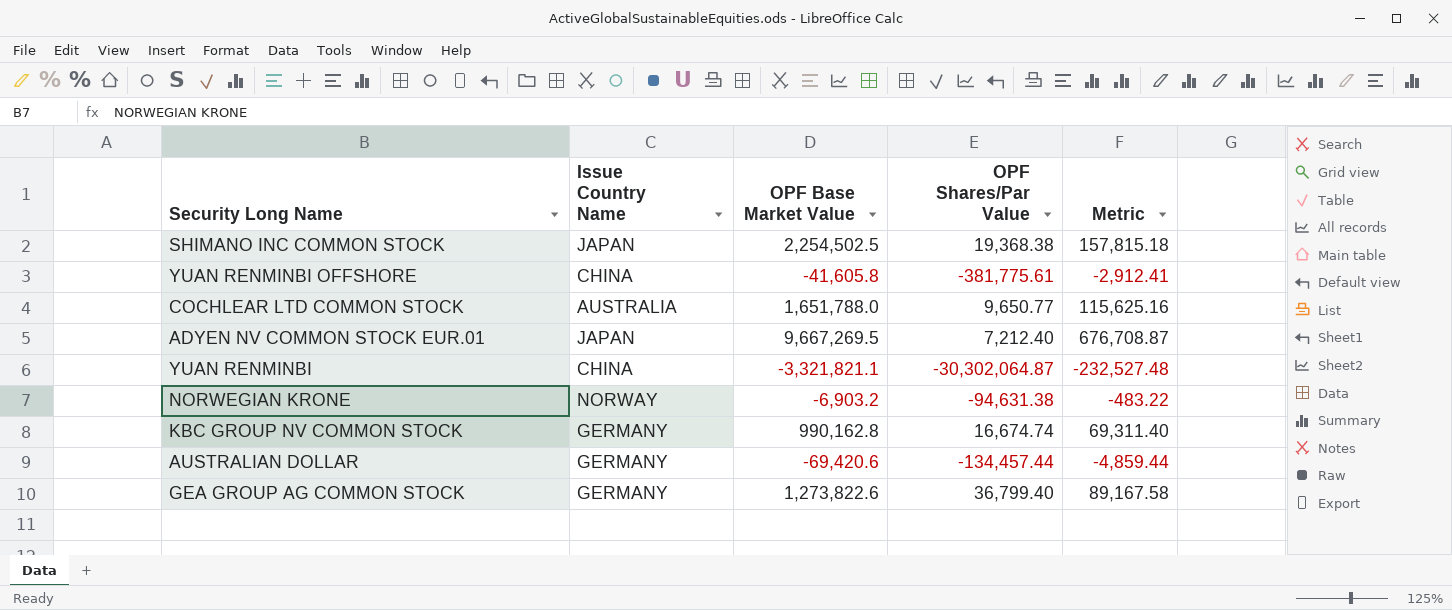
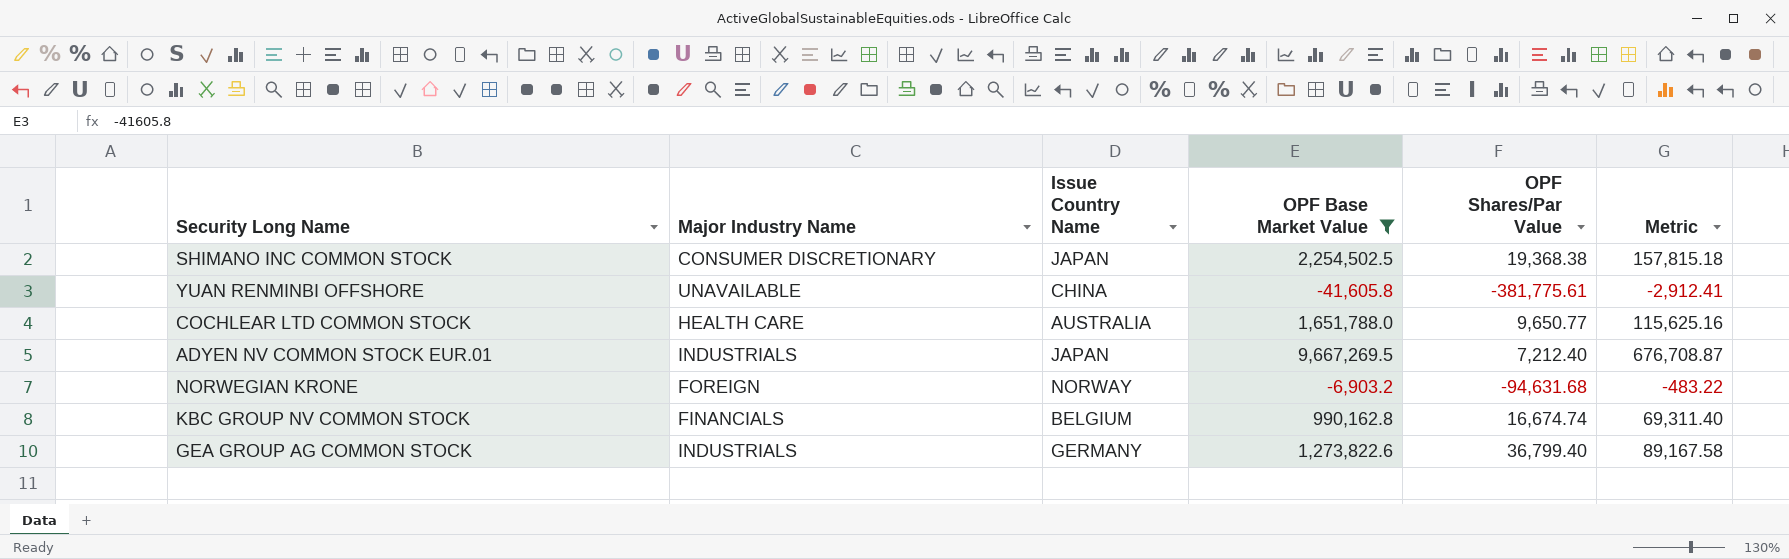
filter: none -> OPF Base Market Value >= -41,605.8
column Major Industry Name | position: none -> 2
NORWEGIAN KRONE | OPF Shares/Par Value: -94,631.38 -> -94,631.68
KBC GROUP NV COMMON STOCK | Issue Country Name: GERMANY -> BELGIUM

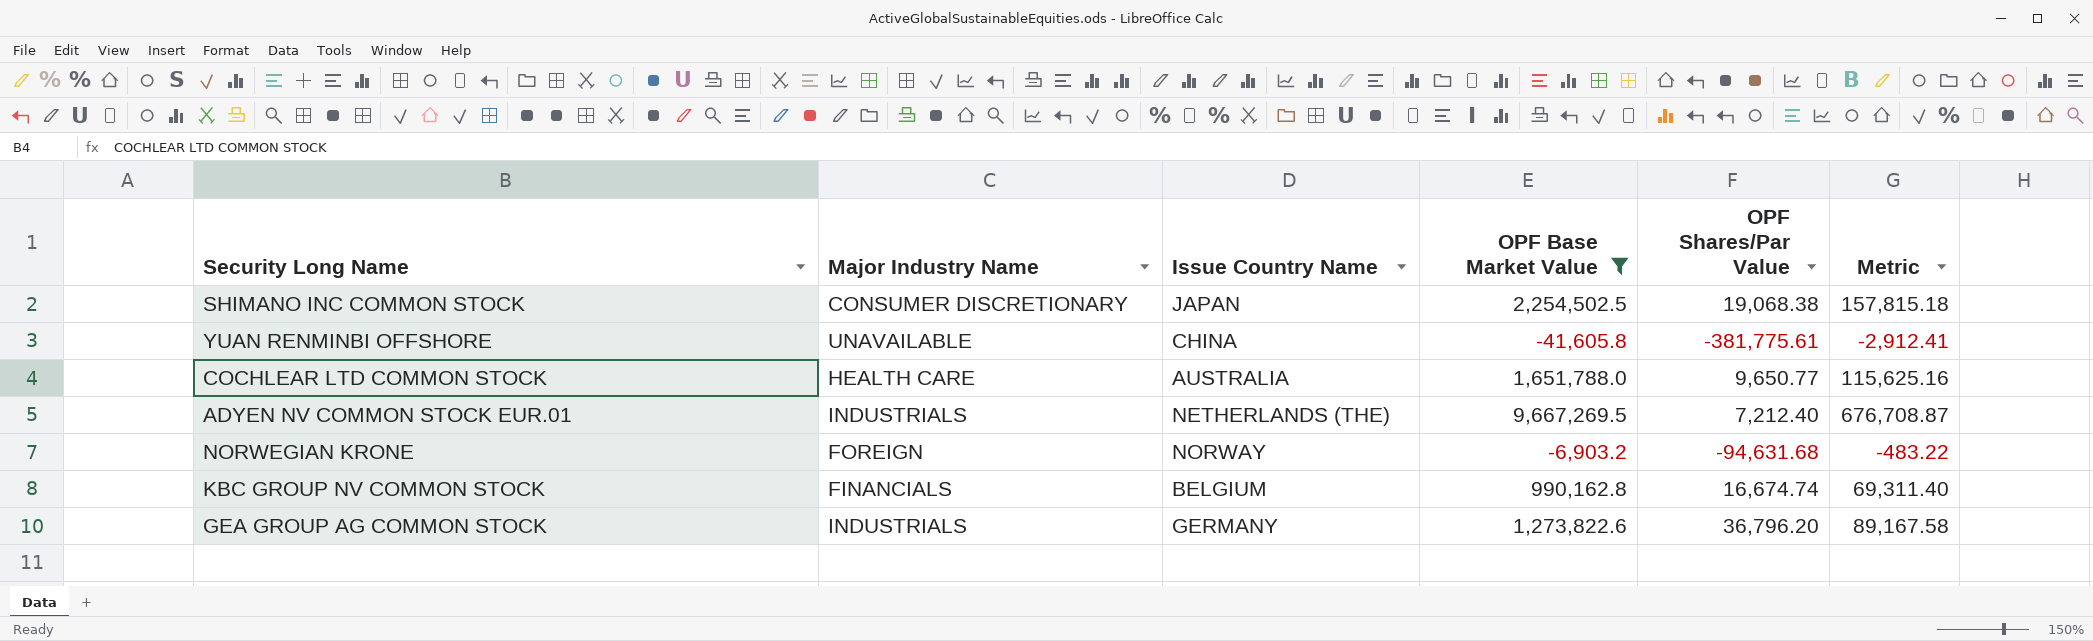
SHIMANO INC COMMON STOCK | OPF Shares/Par Value: 19,368.38 -> 19,068.38
ADYEN NV COMMON STOCK EUR.01 | Issue Country Name: JAPAN -> NETHERLANDS (THE)
GEA GROUP AG COMMON STOCK | OPF Shares/Par Value: 36,799.40 -> 36,796.20

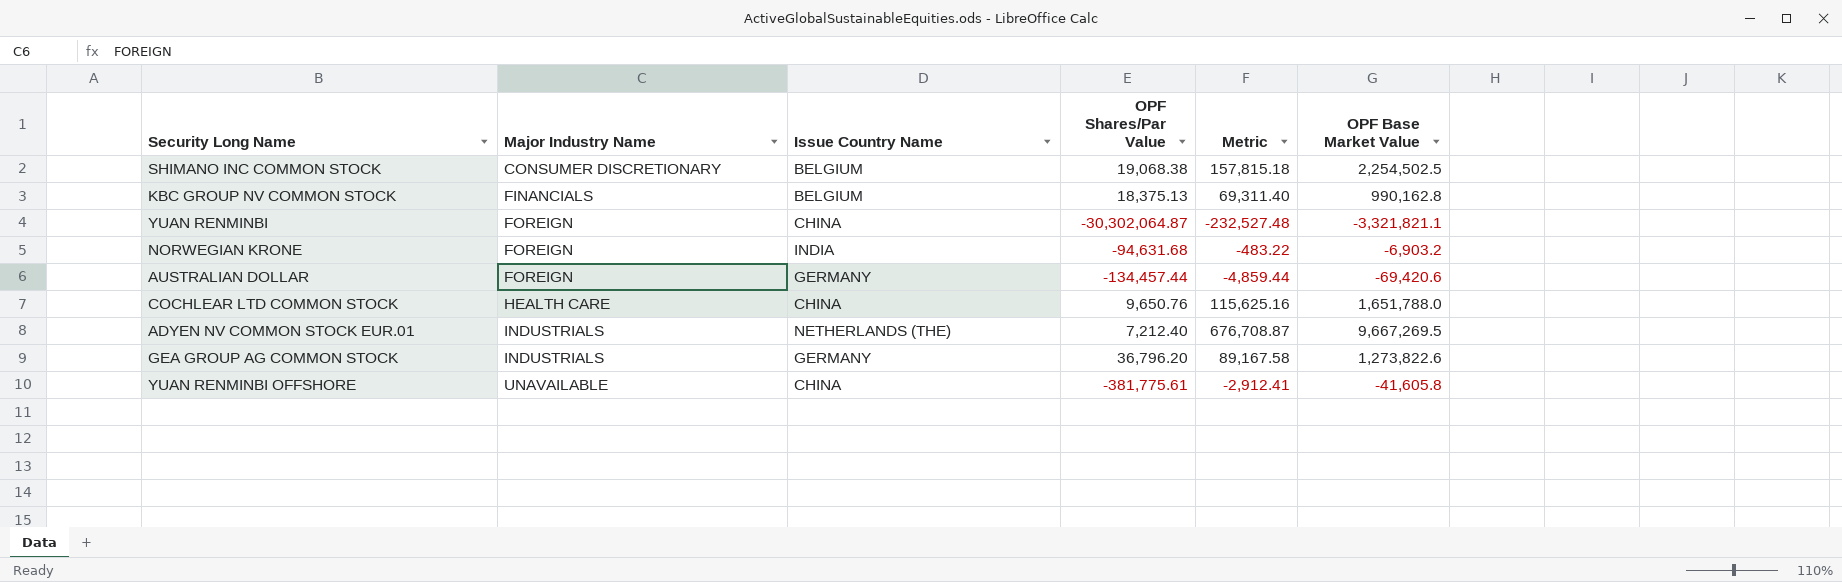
filter: OPF Base Market Value >= -41,605.8 -> none
row order: none -> Major Industry Name ascending
column OPF Base Market Value | position: 4 -> 6
SHIMANO INC COMMON STOCK | Issue Country Name: JAPAN -> BELGIUM
KBC GROUP NV COMMON STOCK | OPF Shares/Par Value: 16,674.74 -> 18,375.13
NORWEGIAN KRONE | Issue Country Name: NORWAY -> INDIA
COCHLEAR LTD COMMON STOCK | Issue Country Name: AUSTRALIA -> CHINA
COCHLEAR LTD COMMON STOCK | OPF Shares/Par Value: 9,650.77 -> 9,650.76

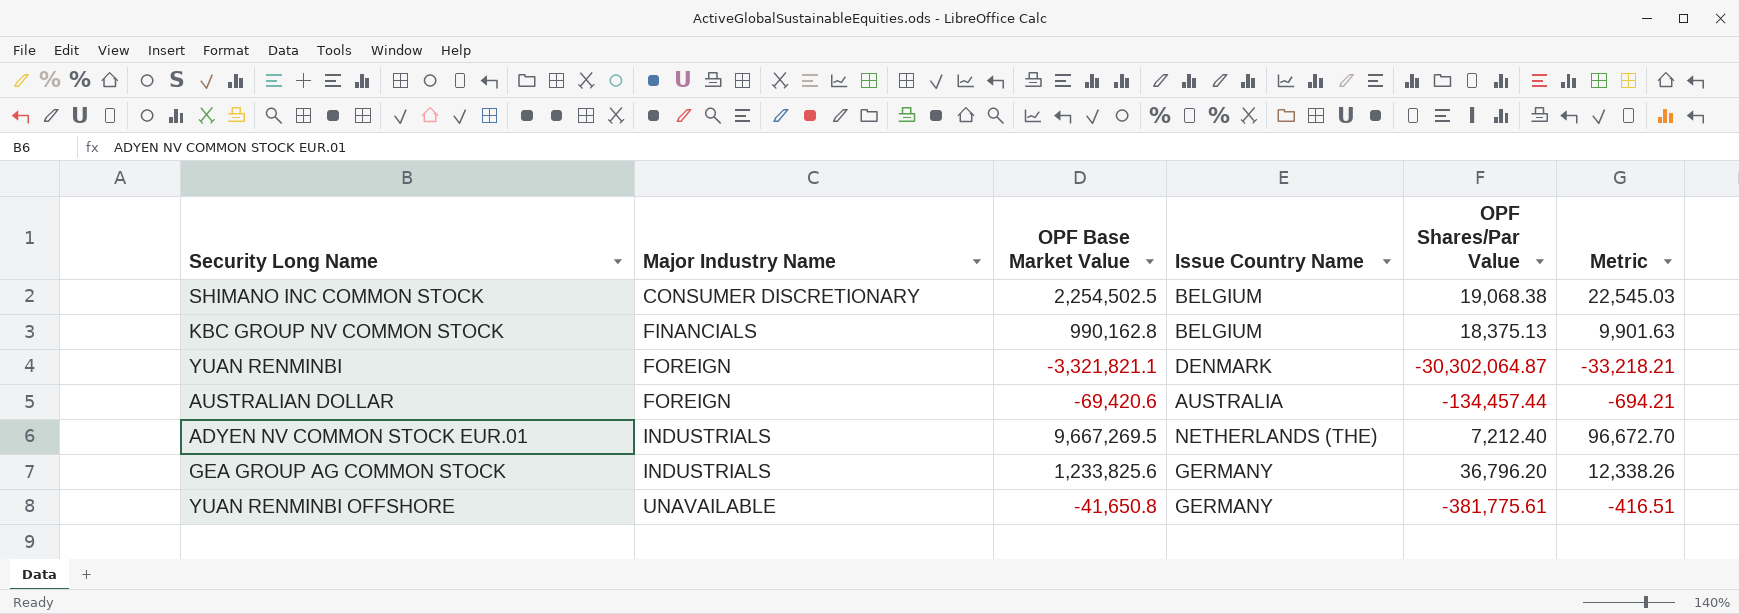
column OPF Base Market Value | position: 6 -> 3
column Metric | formula: [OPF Base Market Value] * 0.07 -> [OPF Base Market Value] * 0.01
row NORWEGIAN KRONE: FOREIGN | INDIA | -94,631.68 | -483.22 | -6,903.2 -> none
row COCHLEAR LTD COMMON STOCK: HEALTH CARE | CHINA | 9,650.76 | 115,625.16 | 1,651,788.0 -> none
YUAN RENMINBI | Issue Country Name: CHINA -> DENMARK
AUSTRALIAN DOLLAR | Issue Country Name: GERMANY -> AUSTRALIA
GEA GROUP AG COMMON STOCK | OPF Base Market Value: 1,273,822.6 -> 1,233,825.6
YUAN RENMINBI OFFSHORE | OPF Base Market Value: -41,605.8 -> -41,650.8
YUAN RENMINBI OFFSHORE | Issue Country Name: CHINA -> GERMANY

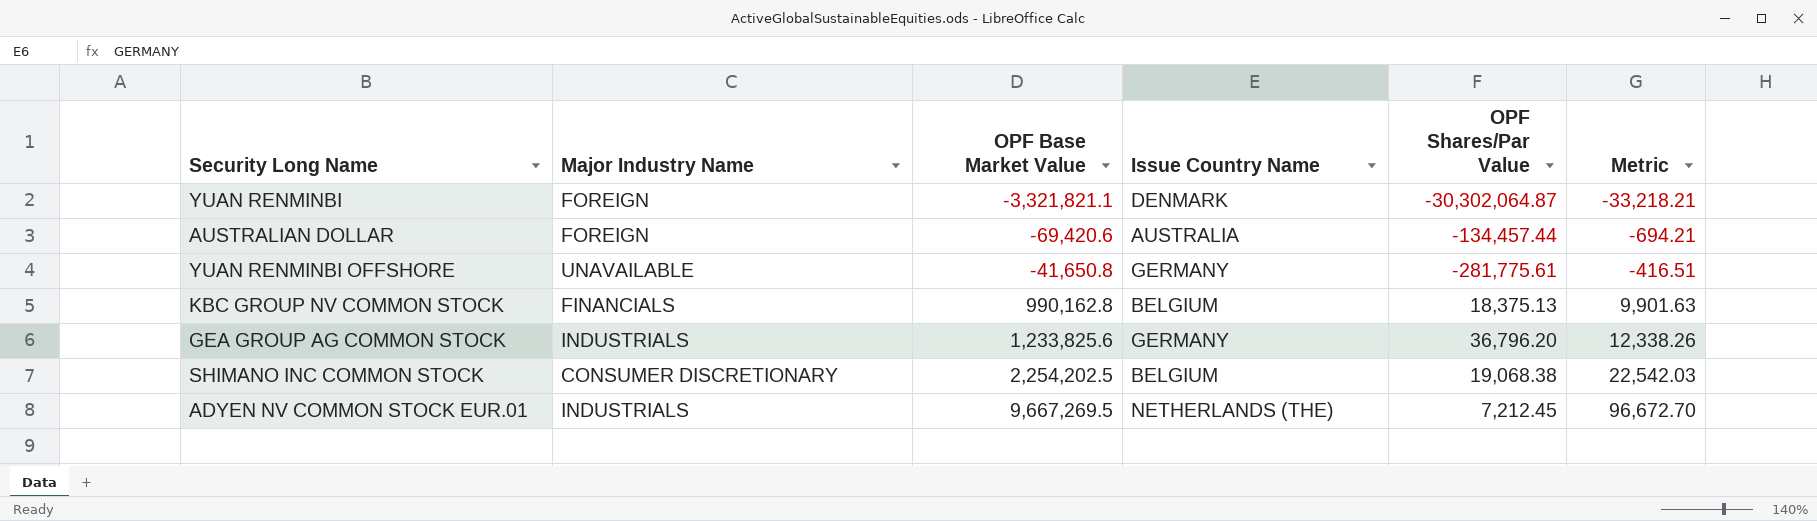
row order: Major Industry Name ascending -> OPF Base Market Value ascending
YUAN RENMINBI OFFSHORE | OPF Shares/Par Value: -381,775.61 -> -281,775.61
SHIMANO INC COMMON STOCK | OPF Base Market Value: 2,254,502.5 -> 2,254,202.5
SHIMANO INC COMMON STOCK | Metric: 22,545.03 -> 22,542.03
ADYEN NV COMMON STOCK EUR.01 | OPF Shares/Par Value: 7,212.40 -> 7,212.45

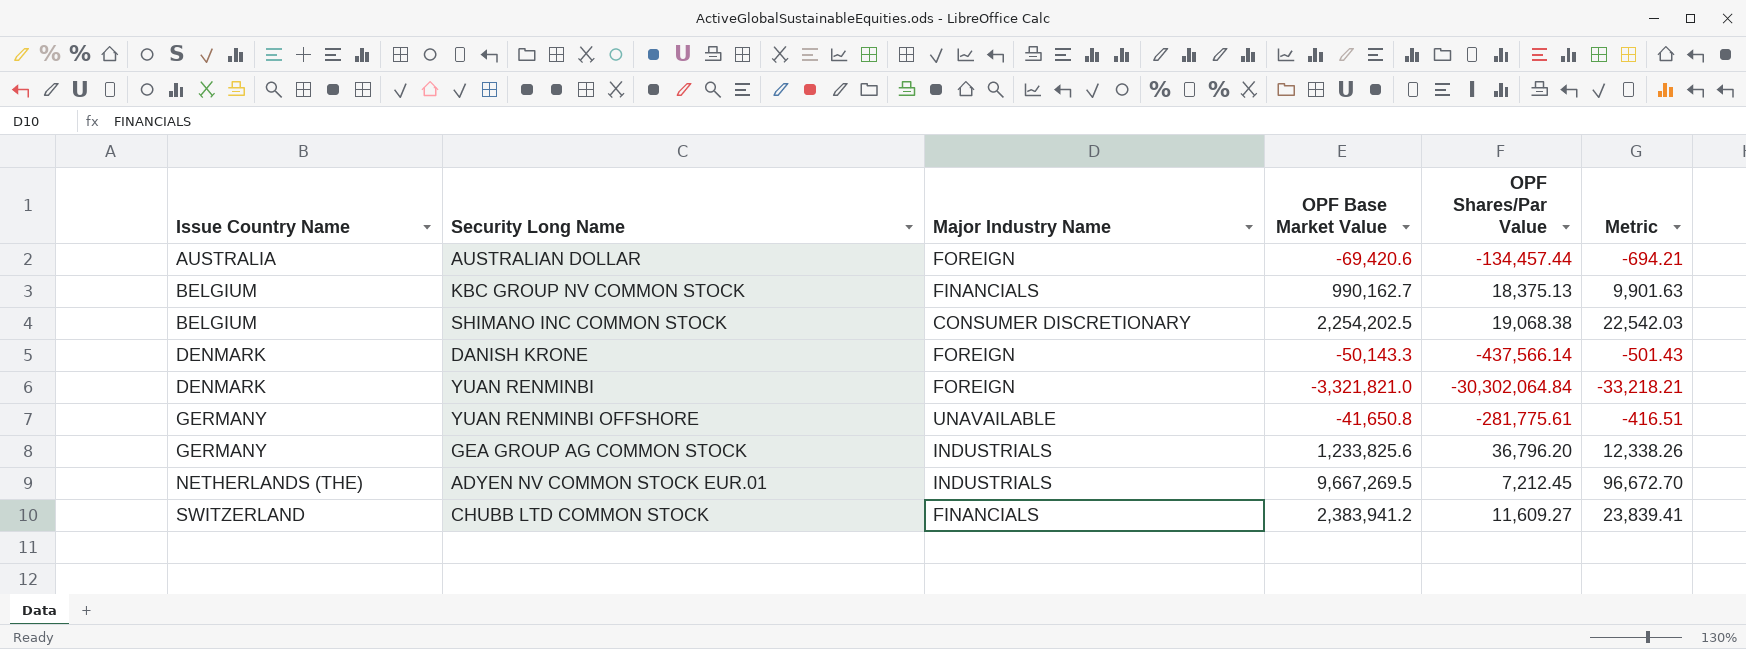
row order: OPF Base Market Value ascending -> Issue Country Name ascending
column Issue Country Name | position: 4 -> 1
KBC GROUP NV COMMON STOCK | OPF Base Market Value: 990,162.8 -> 990,162.7
row DANISH KRONE: none -> DENMARK | FOREIGN | -50,143.3 | -437,566.14 | -501.43
YUAN RENMINBI | OPF Base Market Value: -3,321,821.1 -> -3,321,821.0
YUAN RENMINBI | OPF Shares/Par Value: -30,302,064.87 -> -30,302,064.84
row CHUBB LTD COMMON STOCK: none -> SWITZERLAND | FINANCIALS | 2,383,941.2 | 11,609.27 | 23,839.41

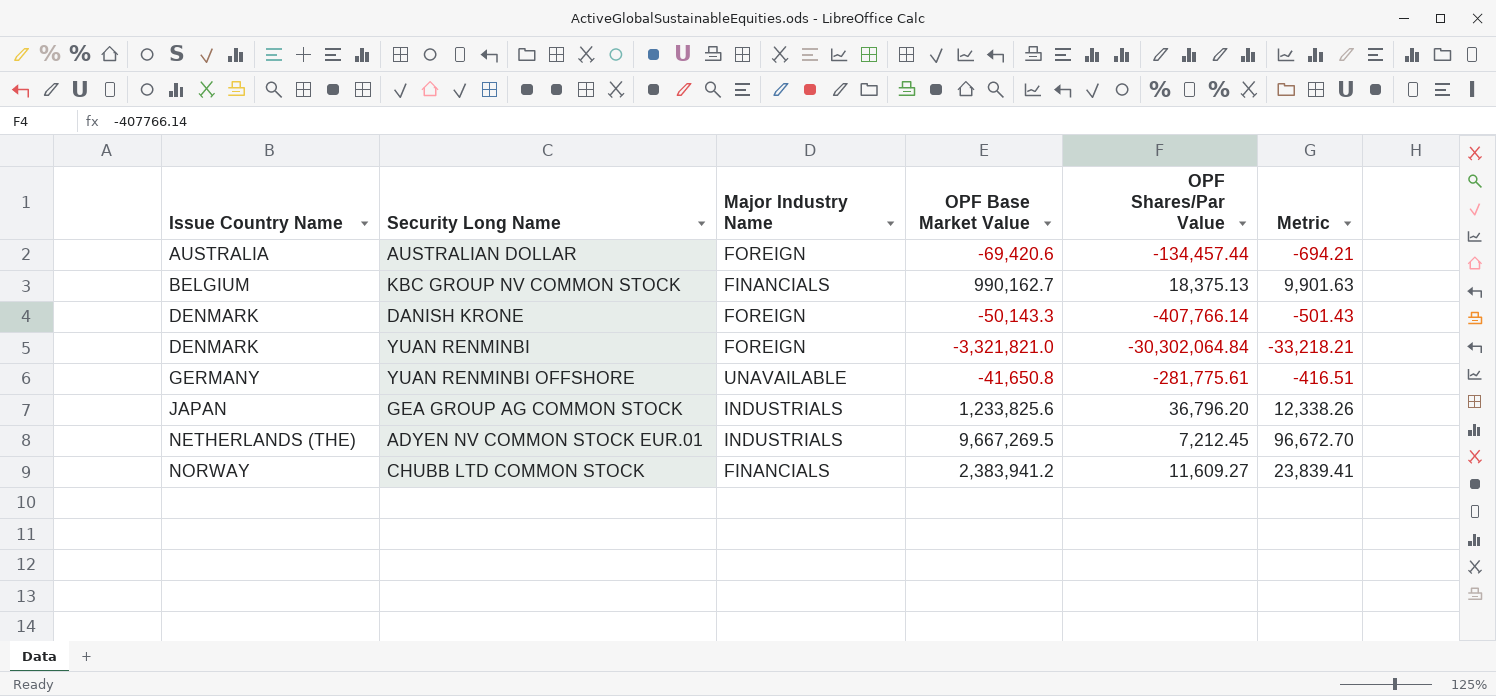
row SHIMANO INC COMMON STOCK: BELGIUM | CONSUMER DISCRETIONARY | 2,254,202.5 | 19,068.38 | 22,542.03 -> none
DANISH KRONE | OPF Shares/Par Value: -437,566.14 -> -407,766.14
GEA GROUP AG COMMON STOCK | Issue Country Name: GERMANY -> JAPAN
CHUBB LTD COMMON STOCK | Issue Country Name: SWITZERLAND -> NORWAY

